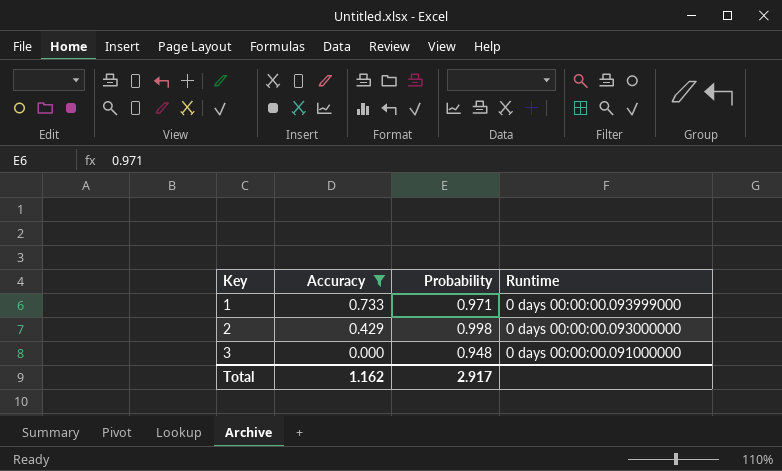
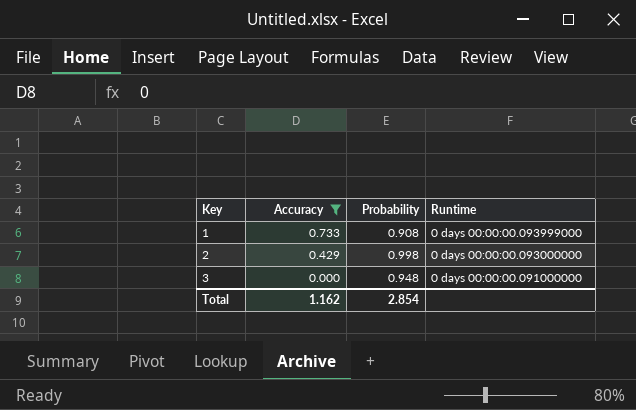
1 | Probability: 0.971 -> 0.908
Total | Probability: 2.917 -> 2.854

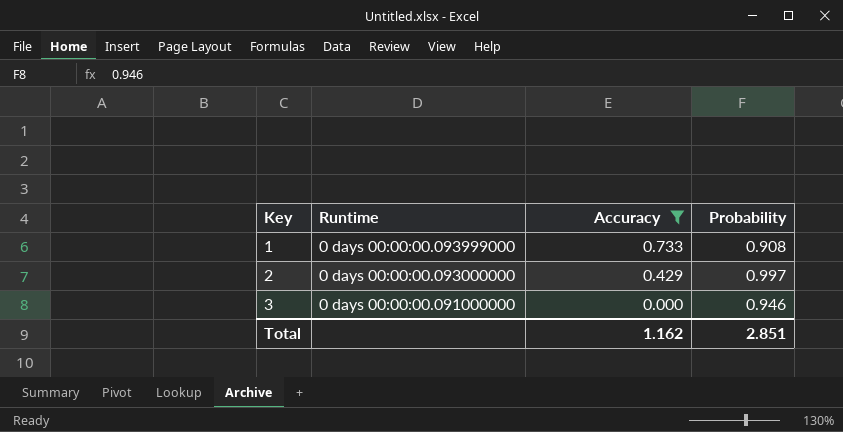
column Runtime | position: 4 -> 2
2 | Probability: 0.998 -> 0.997
3 | Probability: 0.948 -> 0.946
Total | Probability: 2.854 -> 2.851

